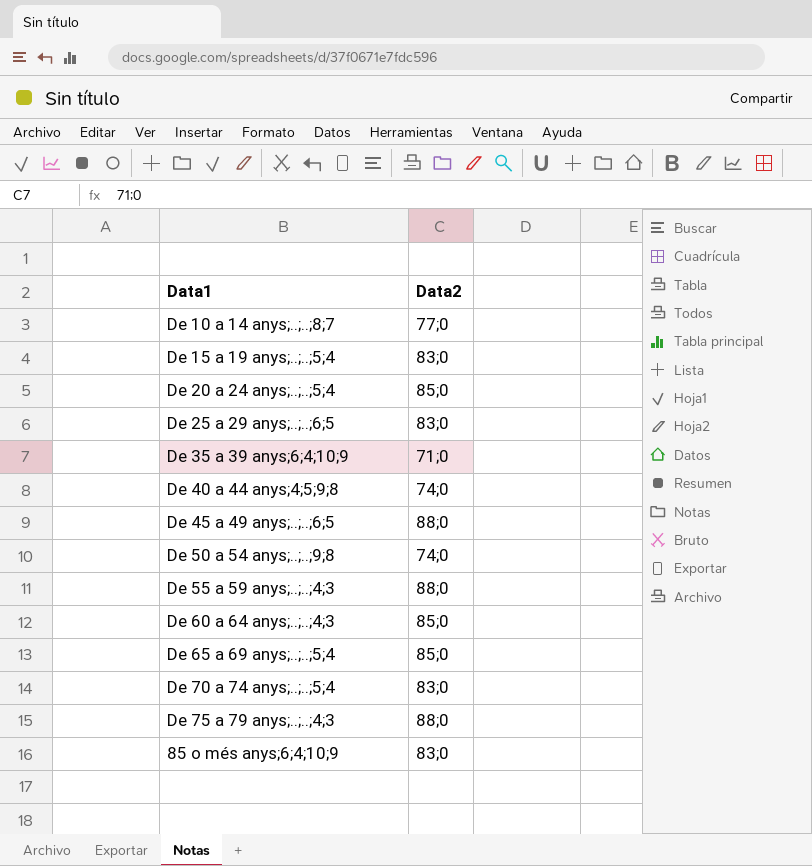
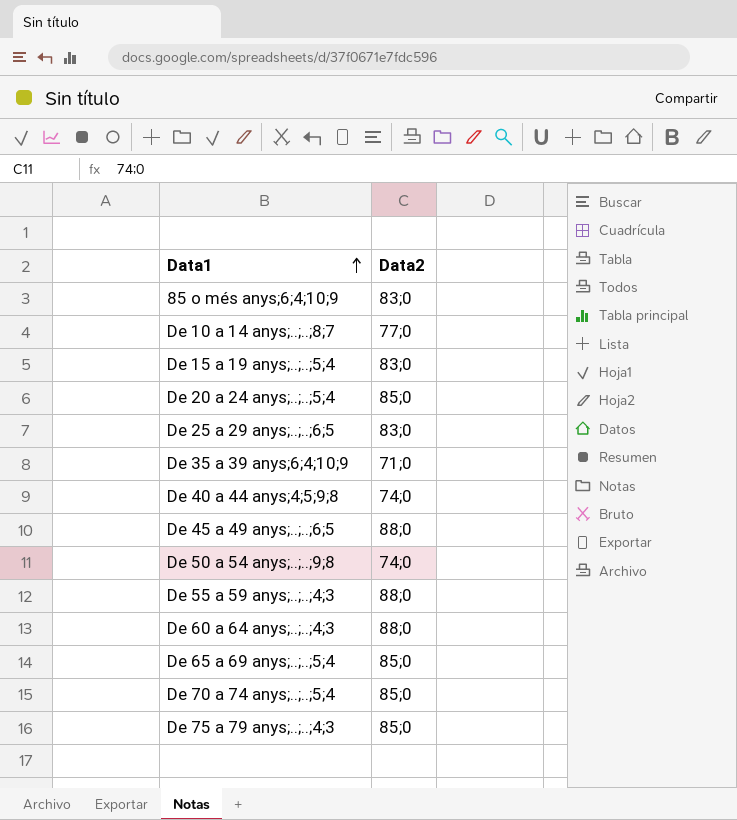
row order: none -> Data1 ascending
De 60 a 64 anys;..;..;4;3 | Data2: 85;0 -> 88;0
De 70 a 74 anys;..;..;5;4 | Data2: 83;0 -> 85;0
De 75 a 79 anys;..;..;4;3 | Data2: 88;0 -> 85;0

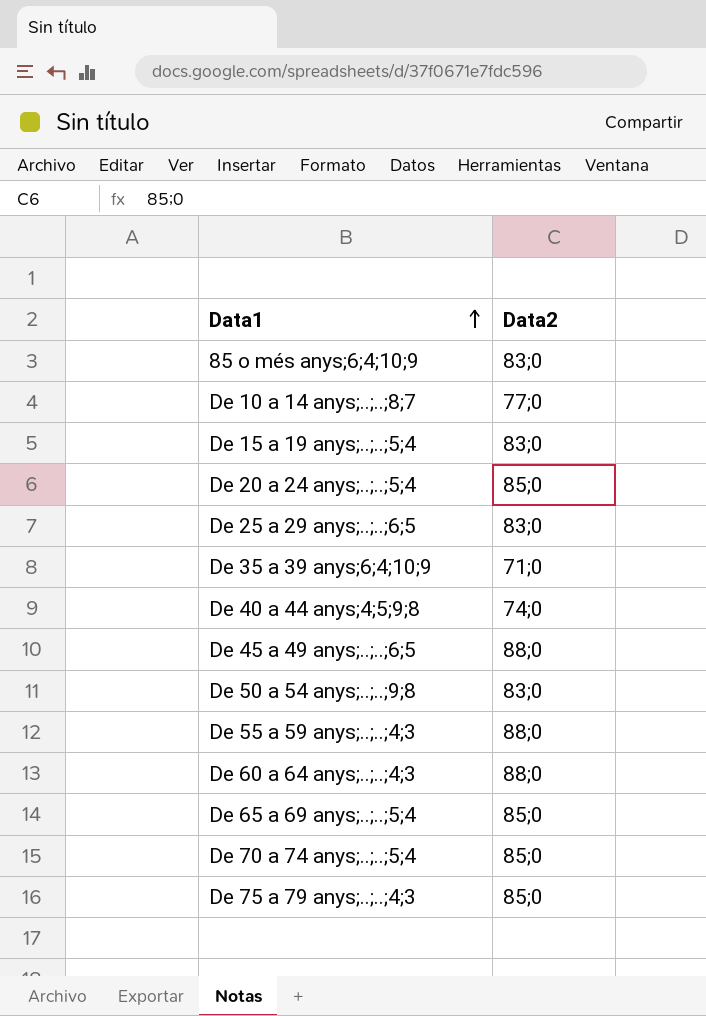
De 50 a 54 anys;..;..;9;8 | Data2: 74;0 -> 83;0

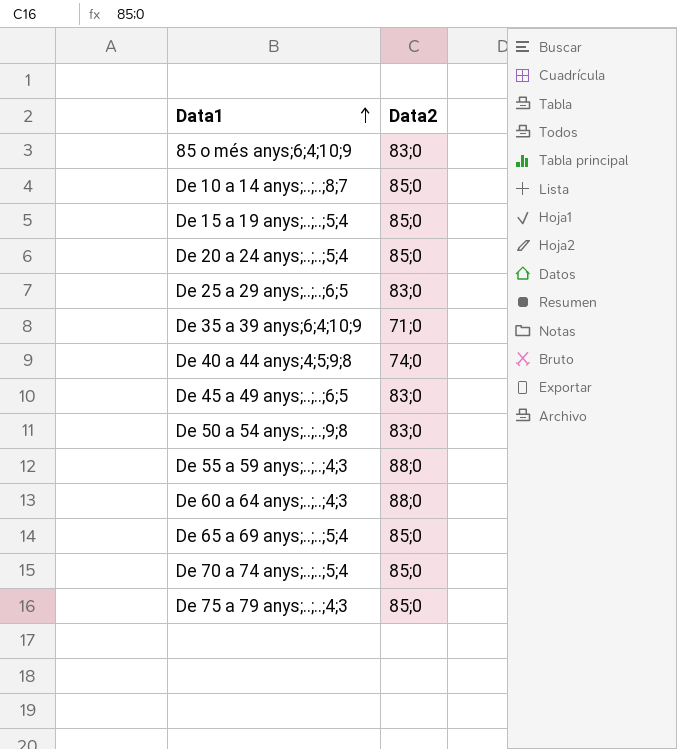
De 10 a 14 anys;..;..;8;7 | Data2: 77;0 -> 85;0
De 15 a 19 anys;..;..;5;4 | Data2: 83;0 -> 85;0
De 45 a 49 anys;..;..;6;5 | Data2: 88;0 -> 83;0

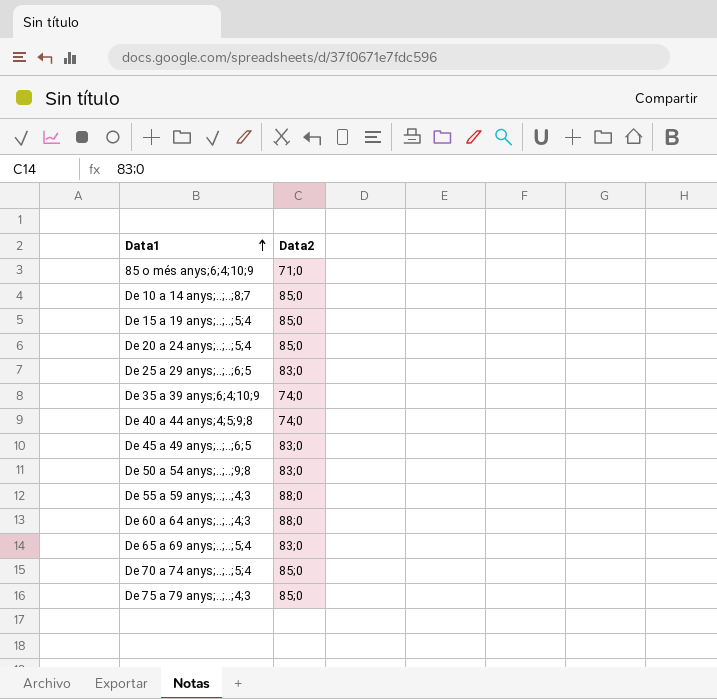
85 o més anys;6;4;10;9 | Data2: 83;0 -> 71;0
De 35 a 39 anys;6;4;10;9 | Data2: 71;0 -> 74;0
De 65 a 69 anys;..;..;5;4 | Data2: 85;0 -> 83;0

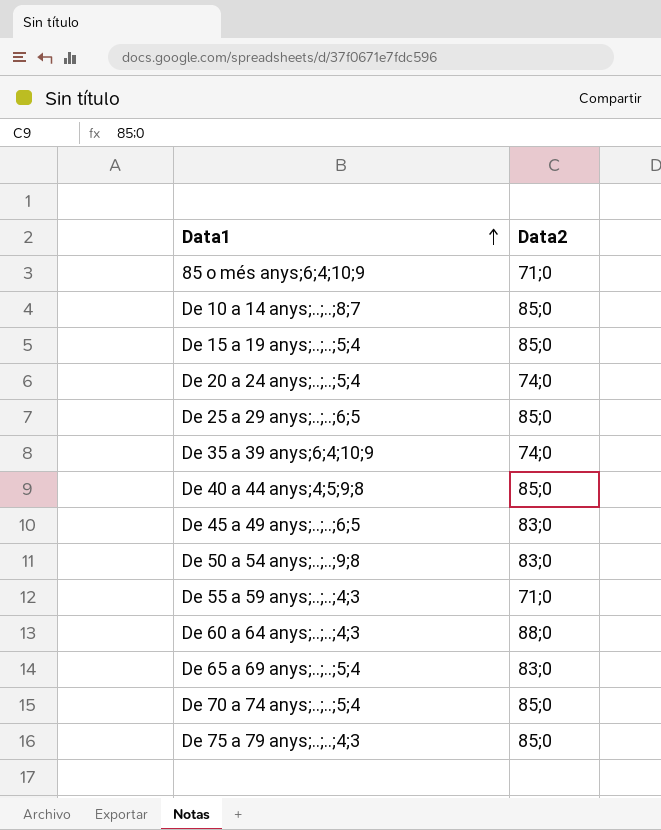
De 20 a 24 anys;..;..;5;4 | Data2: 85;0 -> 74;0
De 25 a 29 anys;..;..;6;5 | Data2: 83;0 -> 85;0
De 40 a 44 anys;4;5;9;8 | Data2: 74;0 -> 85;0
De 55 a 59 anys;..;..;4;3 | Data2: 88;0 -> 71;0

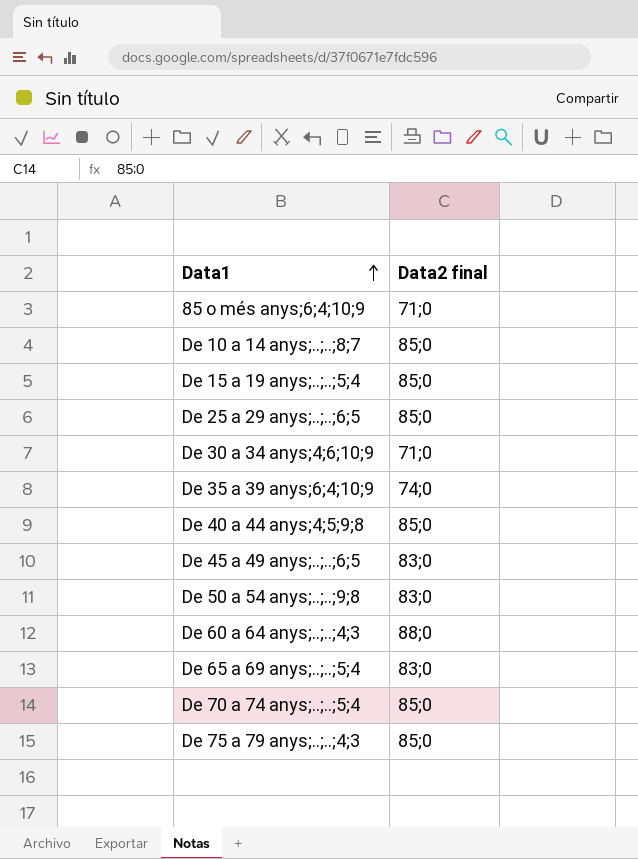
column name: Data2 -> Data2 final
row De 20 a 24 anys;..;..;5;4: 74;0 -> none
row De 55 a 59 anys;..;..;4;3: 71;0 -> none
row De 30 a 34 anys;4;6;10;9: none -> 71;0

